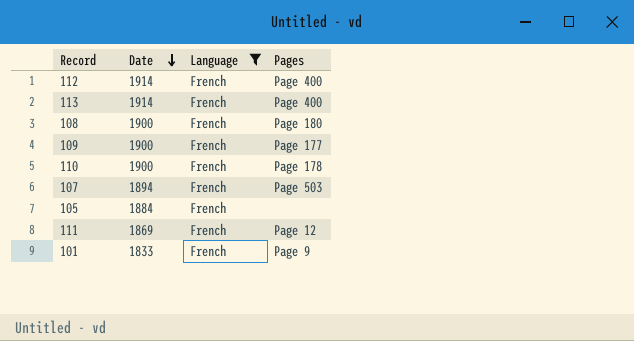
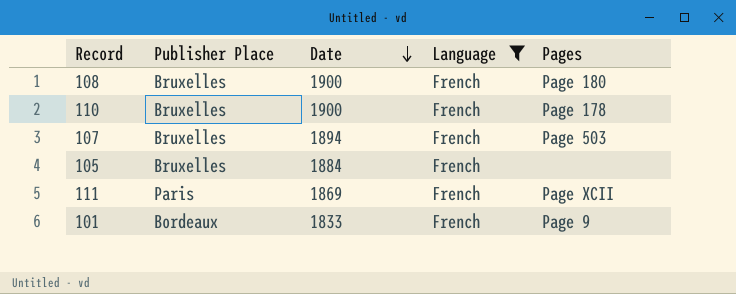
column Publisher Place | position: none -> 2
row 112: 1914 | French | Page 400 -> none
row 113: 1914 | French | Page 400 -> none
row 109: 1900 | French | Page 177 -> none
111 | Pages: Page 12 -> Page XCII

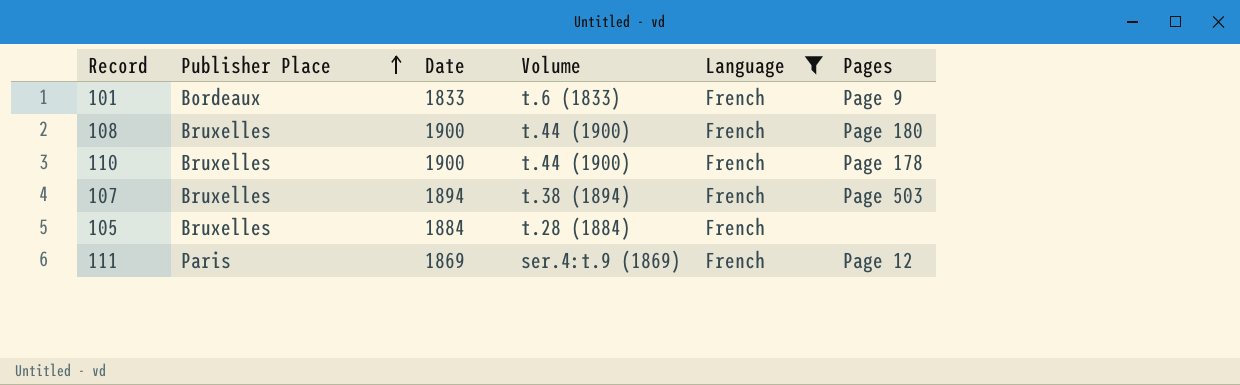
row order: Date descending -> Publisher Place ascending
column Volume | position: none -> 4
111 | Pages: Page XCII -> Page 12

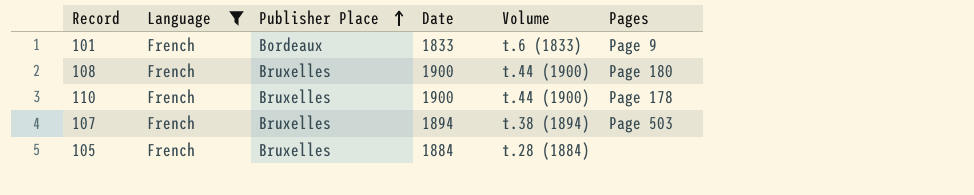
column Language | position: 5 -> 2
row 111: Paris | 1869 | ser.4:t.9 (1869) | French | Page 12 -> none

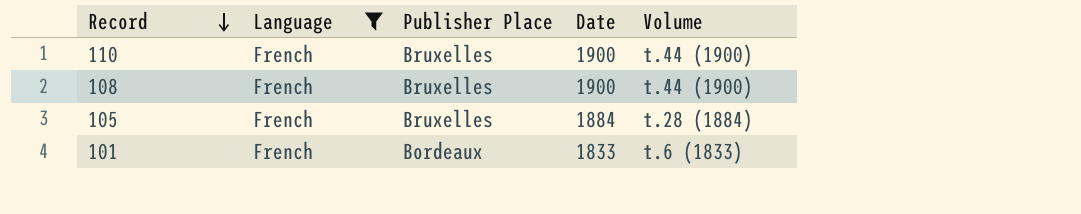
row order: Publisher Place ascending -> Record descending
column Pages | position: 6 -> none
row 107: French | Bruxelles | 1894 | t.38 (1894) | Page 503 -> none

